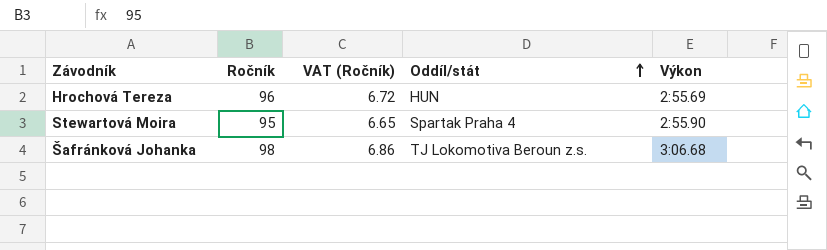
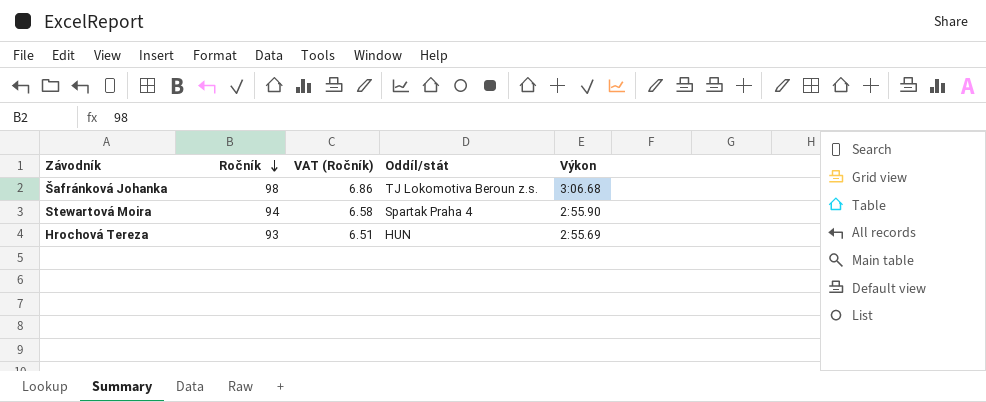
row order: Oddíl/stát ascending -> Ročník descending
Stewartová Moira | Ročník: 95 -> 94
Stewartová Moira | VAT (Ročník): 6.65 -> 6.58
Hrochová Tereza | Ročník: 96 -> 93
Hrochová Tereza | VAT (Ročník): 6.72 -> 6.51

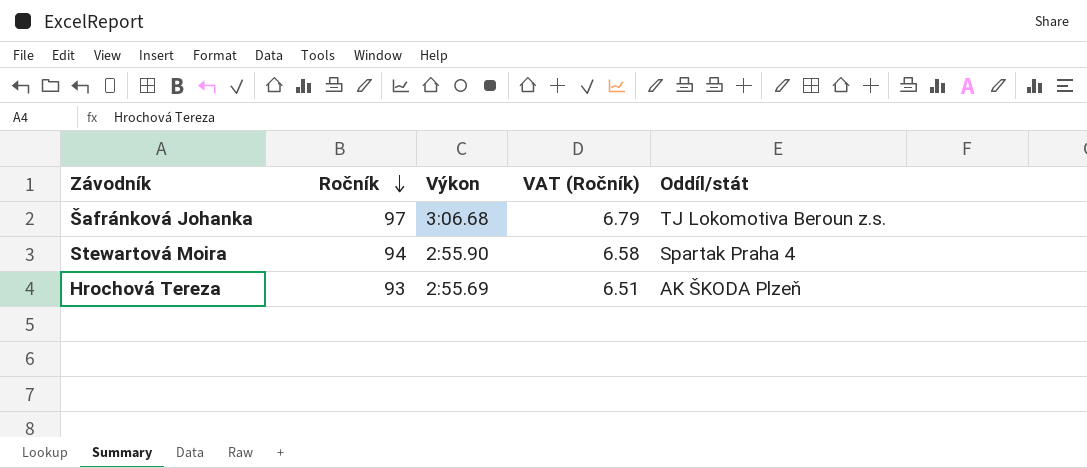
column Výkon | position: 5 -> 3
Šafránková Johanka | Ročník: 98 -> 97
Šafránková Johanka | VAT (Ročník): 6.86 -> 6.79
Hrochová Tereza | Oddíl/stát: HUN -> AK ŠKODA Plzeň

